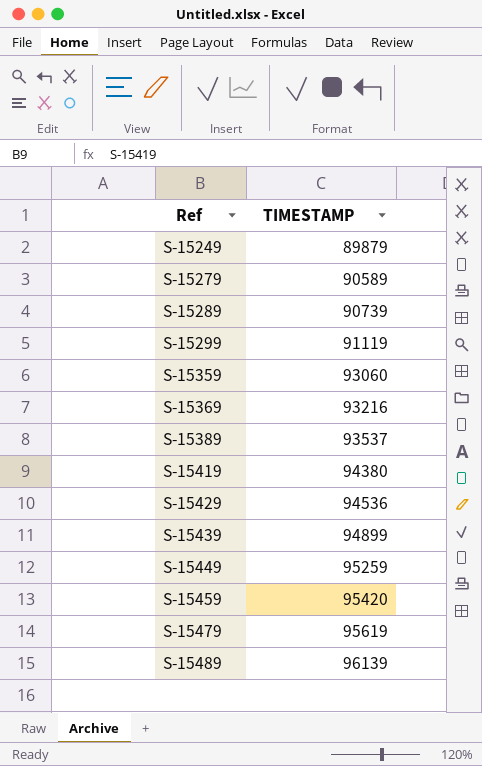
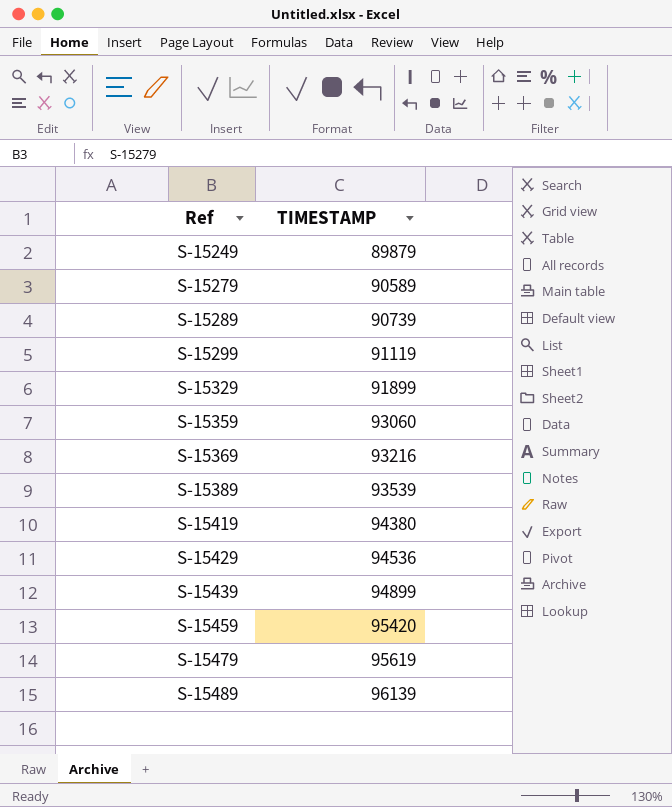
row S-15449: 95259 -> none
row S-15329: none -> 91899
S-15389 | TIMESTAMP: 93537 -> 93539

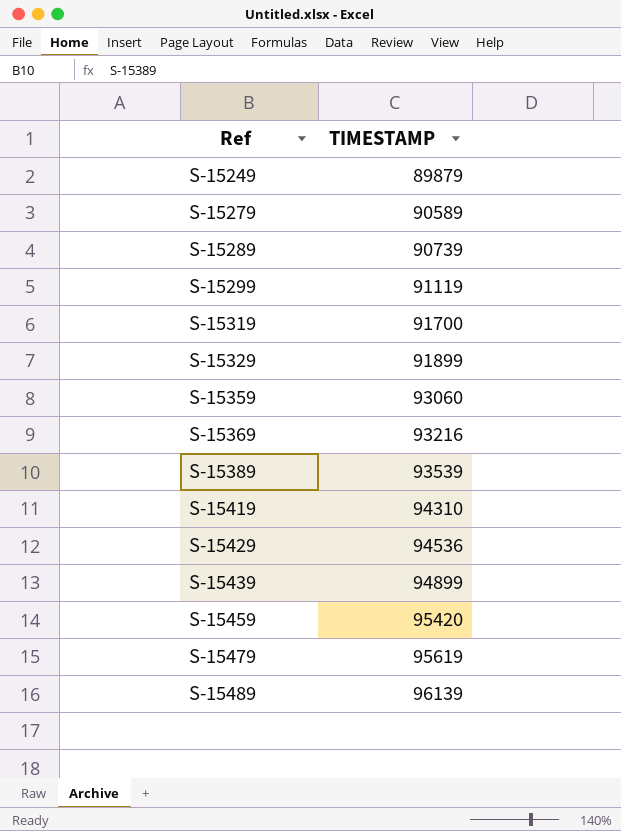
row S-15319: none -> 91700
S-15419 | TIMESTAMP: 94380 -> 94310

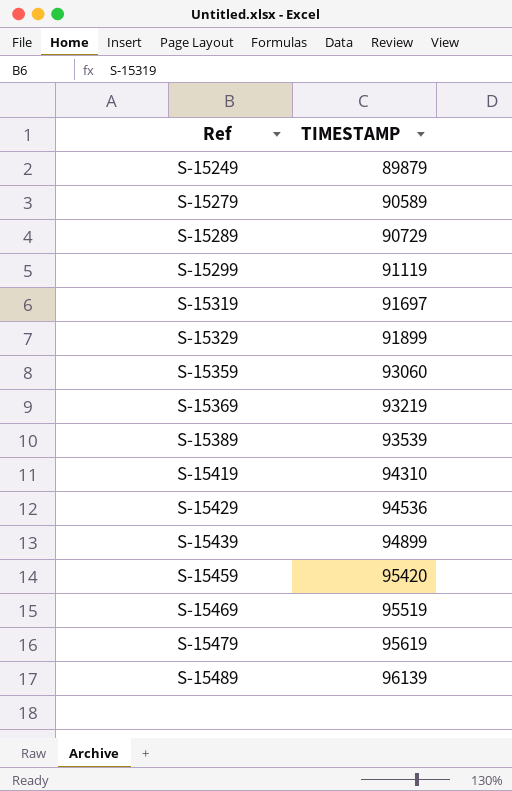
S-15289 | TIMESTAMP: 90739 -> 90729
S-15319 | TIMESTAMP: 91700 -> 91697
S-15369 | TIMESTAMP: 93216 -> 93219
row S-15469: none -> 95519

